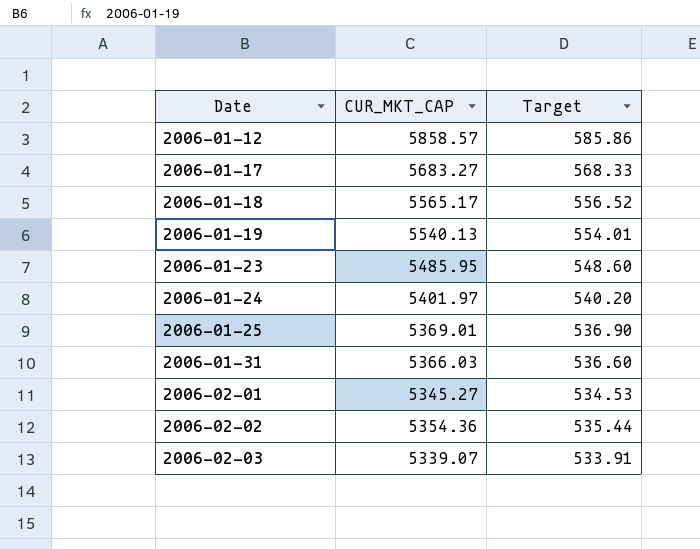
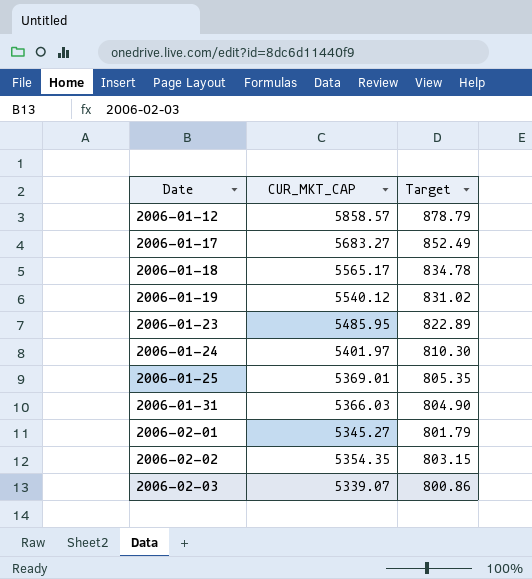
column Target | formula: [CUR_MKT_CAP] * 0.1 -> [CUR_MKT_CAP] * 0.15
2006-01-19 | CUR_MKT_CAP: 5540.13 -> 5540.12
2006-02-02 | CUR_MKT_CAP: 5354.36 -> 5354.35

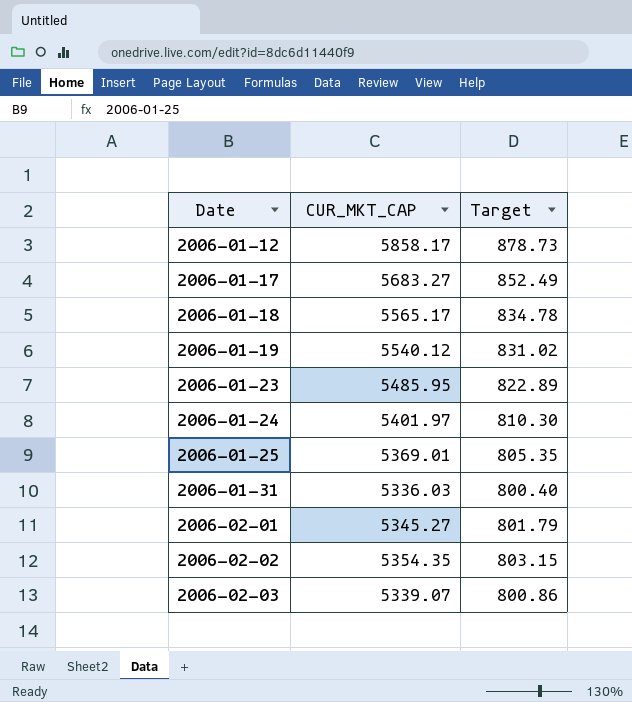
2006-01-12 | CUR_MKT_CAP: 5858.57 -> 5858.17
2006-01-12 | Target: 878.79 -> 878.73
2006-01-31 | CUR_MKT_CAP: 5366.03 -> 5336.03
2006-01-31 | Target: 804.90 -> 800.40

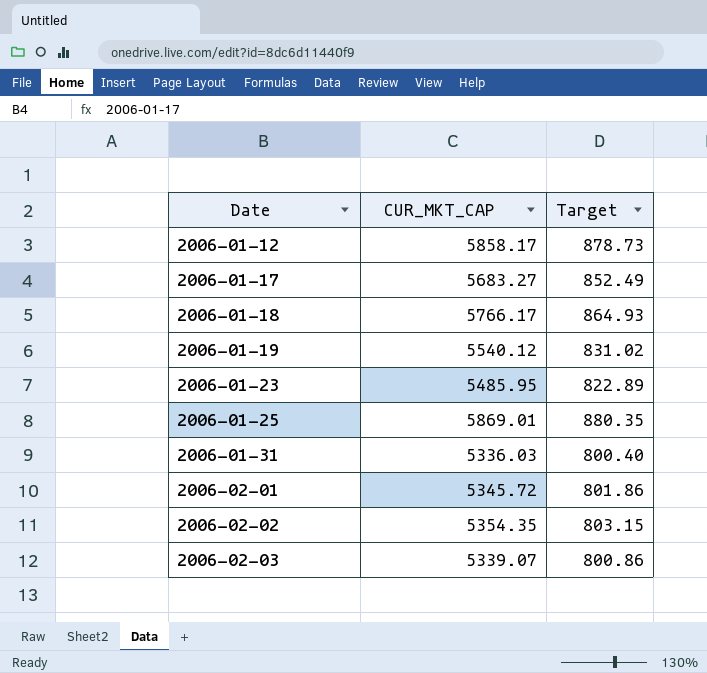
row 2006-01-24: 5401.97 | 810.30 -> none
2006-01-18 | CUR_MKT_CAP: 5565.17 -> 5766.17
2006-01-18 | Target: 834.78 -> 864.93
2006-01-25 | CUR_MKT_CAP: 5369.01 -> 5869.01
2006-01-25 | Target: 805.35 -> 880.35
2006-02-01 | CUR_MKT_CAP: 5345.27 -> 5345.72
2006-02-01 | Target: 801.79 -> 801.86

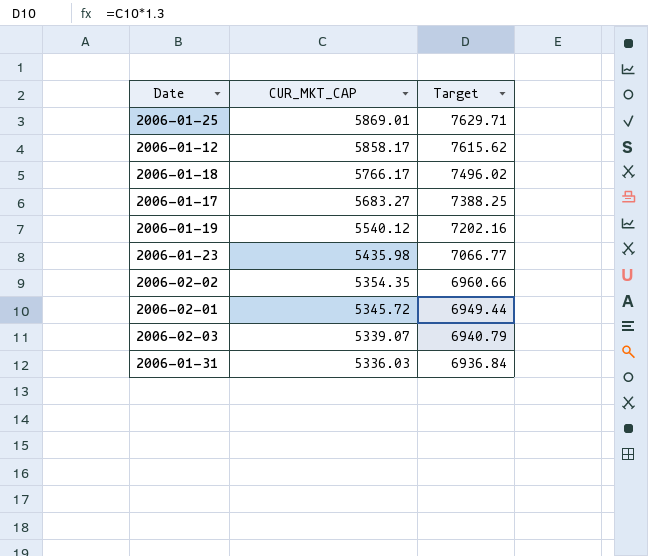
row order: Date ascending -> CUR_MKT_CAP descending
column Target | formula: [CUR_MKT_CAP] * 0.15 -> [CUR_MKT_CAP] * 1.3
2006-01-23 | CUR_MKT_CAP: 5485.95 -> 5435.98

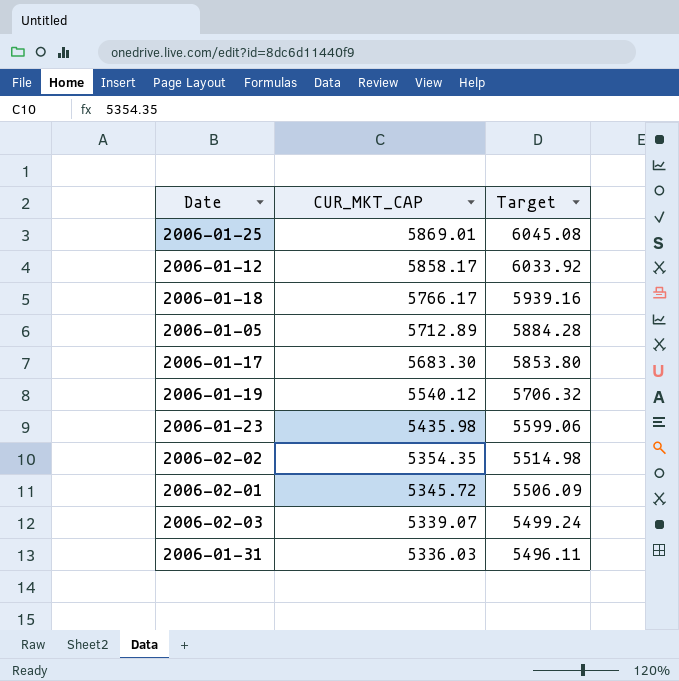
column Target | formula: [CUR_MKT_CAP] * 1.3 -> [CUR_MKT_CAP] * 1.03
row 2006-01-05: none -> 5712.89 | 5884.28
2006-01-17 | CUR_MKT_CAP: 5683.27 -> 5683.30

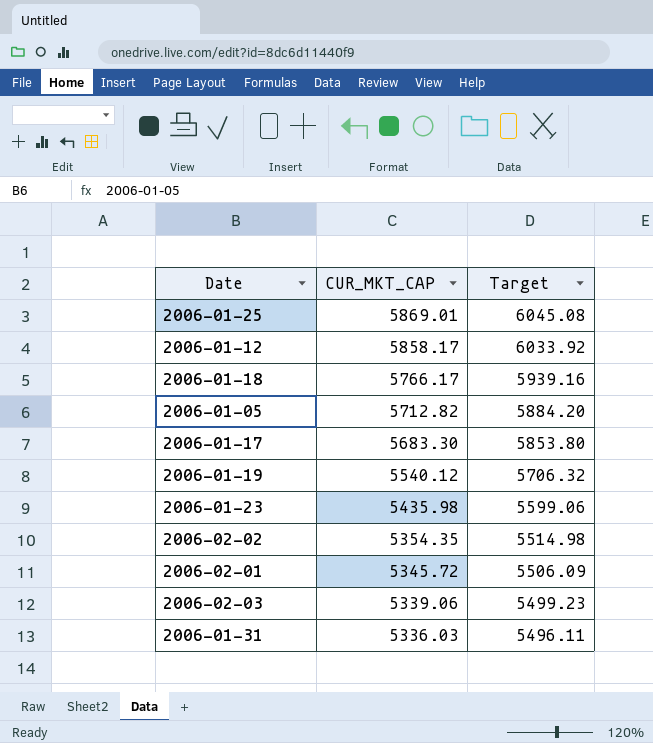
2006-01-05 | CUR_MKT_CAP: 5712.89 -> 5712.82
2006-01-05 | Target: 5884.28 -> 5884.20
2006-02-03 | CUR_MKT_CAP: 5339.07 -> 5339.06
2006-02-03 | Target: 5499.24 -> 5499.23

